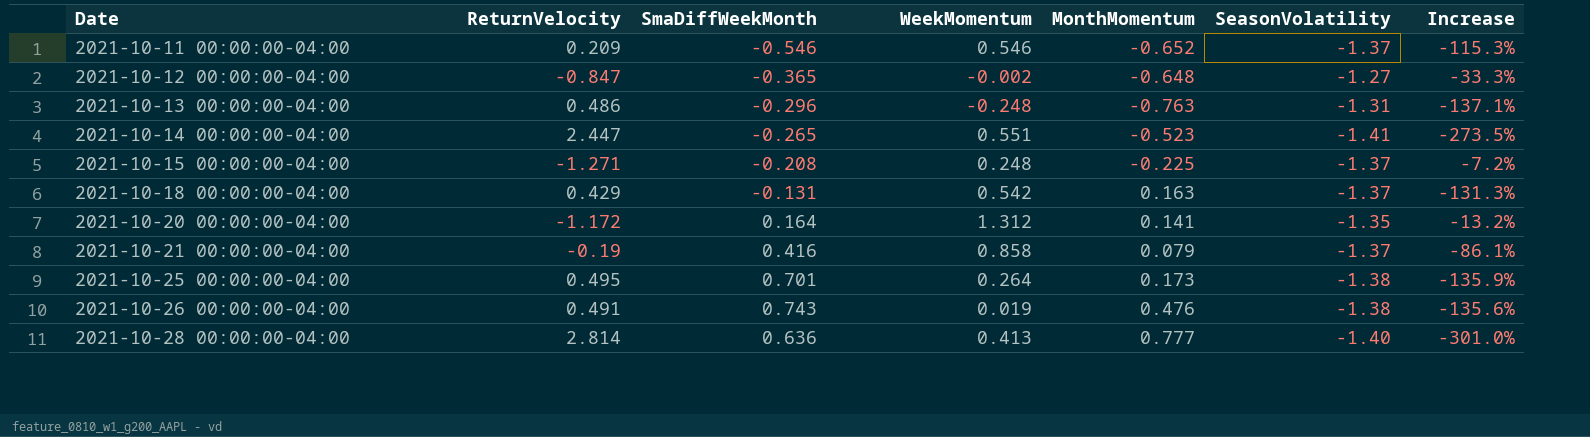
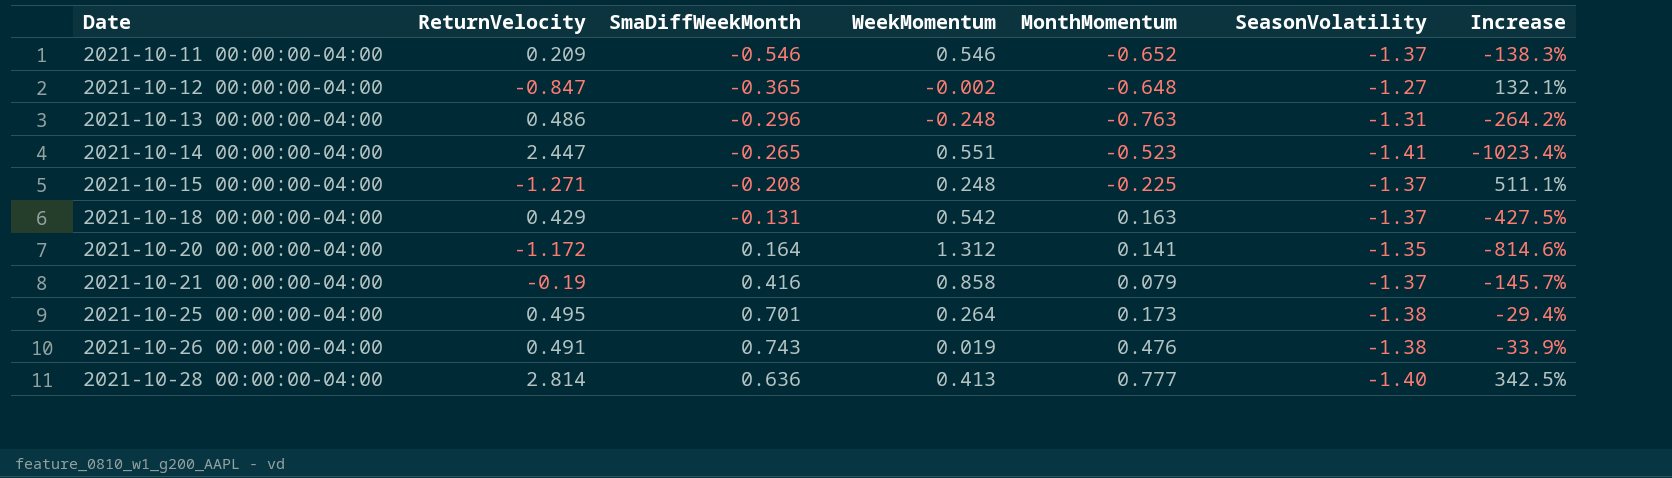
column Increase | formula: ([ReturnVelocity] - [SeasonVolatility]) / [SeasonVolatility] -> ([ReturnVelocity] - [SmaDiffWeekMonth]) / [SmaDiffWeekMonth]

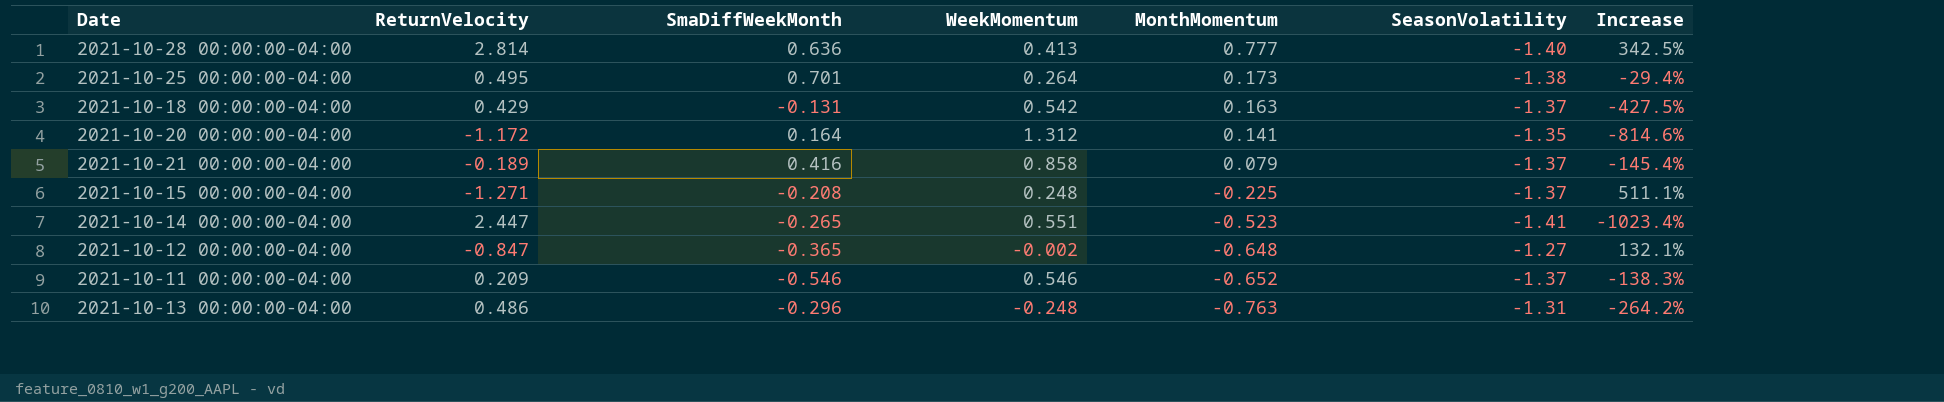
row order: Date ascending -> MonthMomentum descending
row 2021-10-26 00:00:00-04:00: 0.491 | 0.743 | 0.019 | 0.476 | -1.38 | -33.9% -> none
2021-10-21 00:00:00-04:00 | ReturnVelocity: -0.19 -> -0.189
2021-10-21 00:00:00-04:00 | Increase: -145.7% -> -145.4%

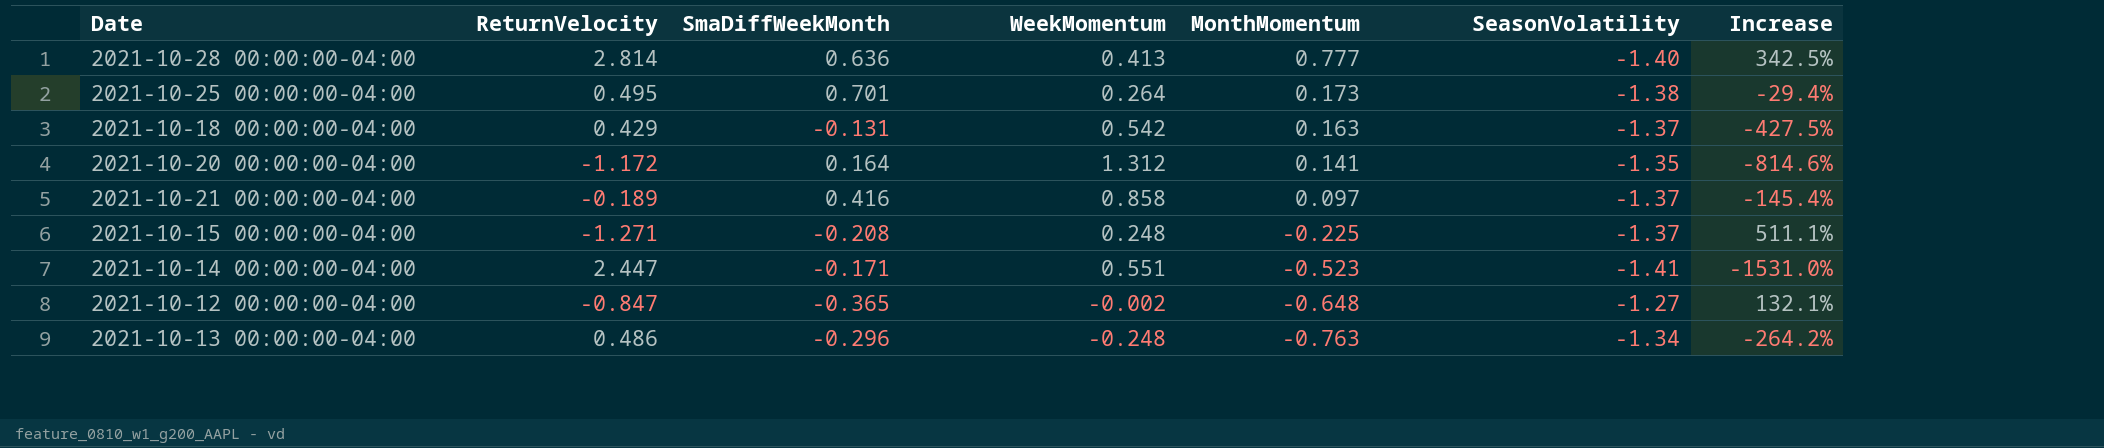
row 2021-10-11 00:00:00-04:00: 0.209 | -0.546 | 0.546 | -0.652 | -1.37 | -138.3% -> none
2021-10-21 00:00:00-04:00 | MonthMomentum: 0.079 -> 0.097
2021-10-14 00:00:00-04:00 | SmaDiffWeekMonth: -0.265 -> -0.171
2021-10-14 00:00:00-04:00 | Increase: -1023.4% -> -1531.0%
2021-10-13 00:00:00-04:00 | SeasonVolatility: -1.31 -> -1.34

